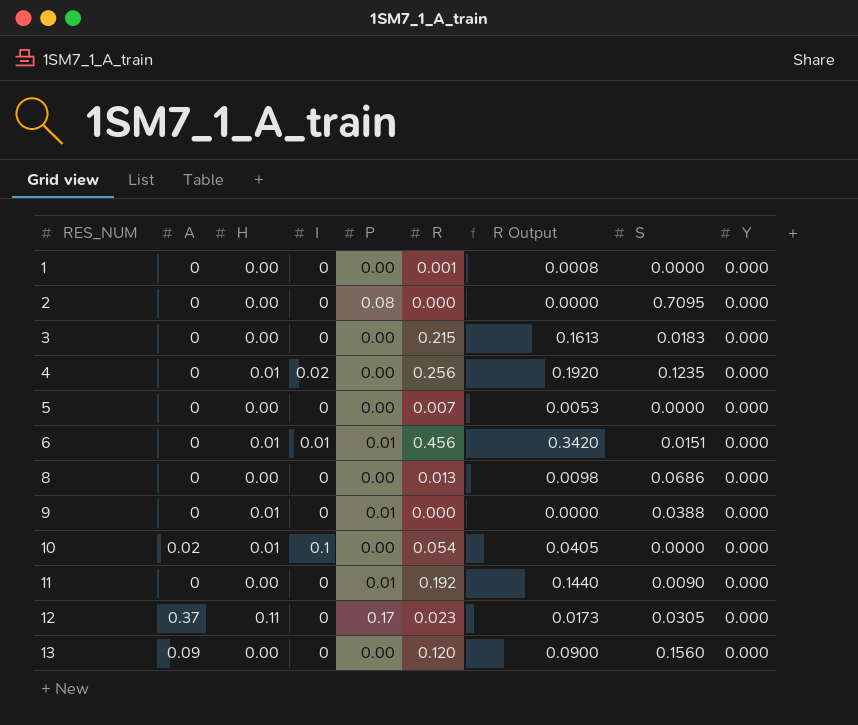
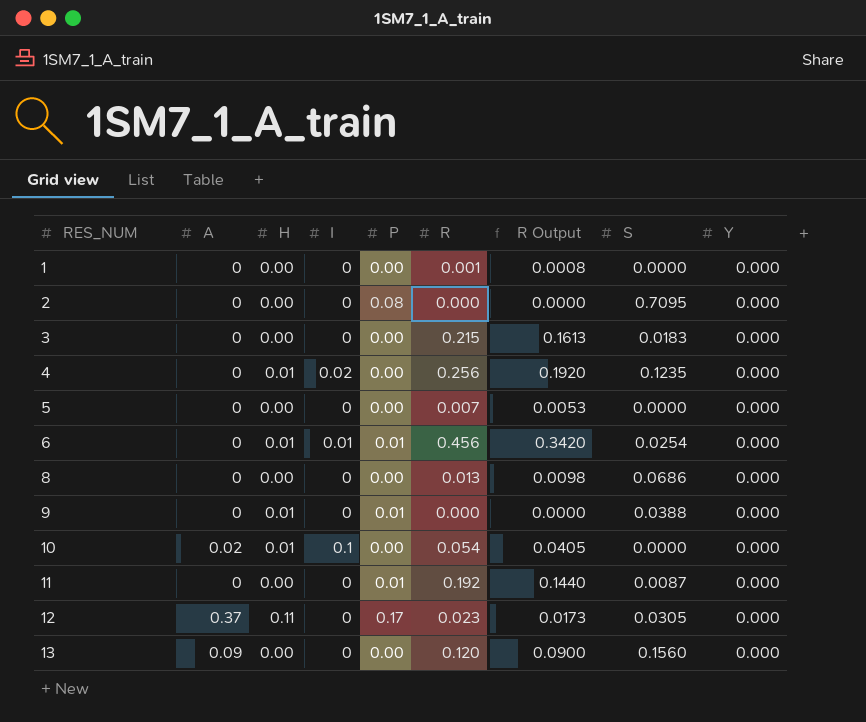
6 | S: 0.0151 -> 0.0254
11 | S: 0.0090 -> 0.0087

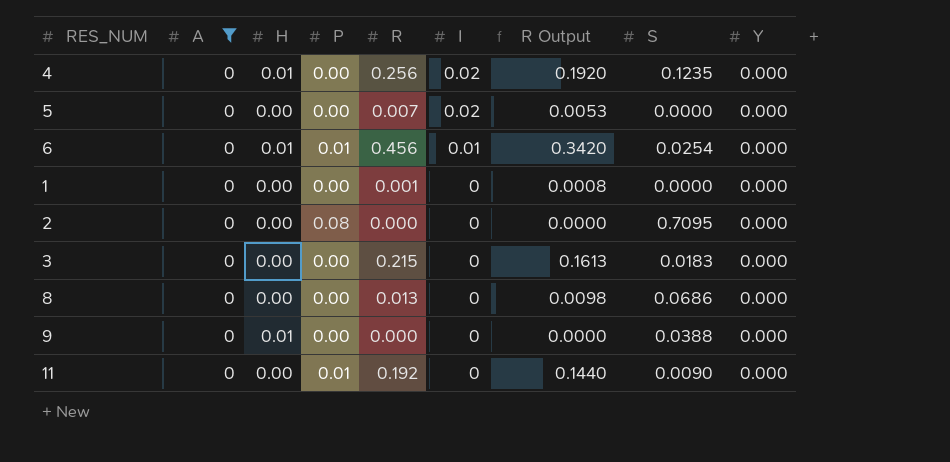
filter: none -> A = 0
row order: RES_NUM ascending -> I descending
column I | position: 4 -> 6
5 | I: 0 -> 0.02
9 | P: 0.01 -> 0.00
11 | S: 0.0087 -> 0.0090

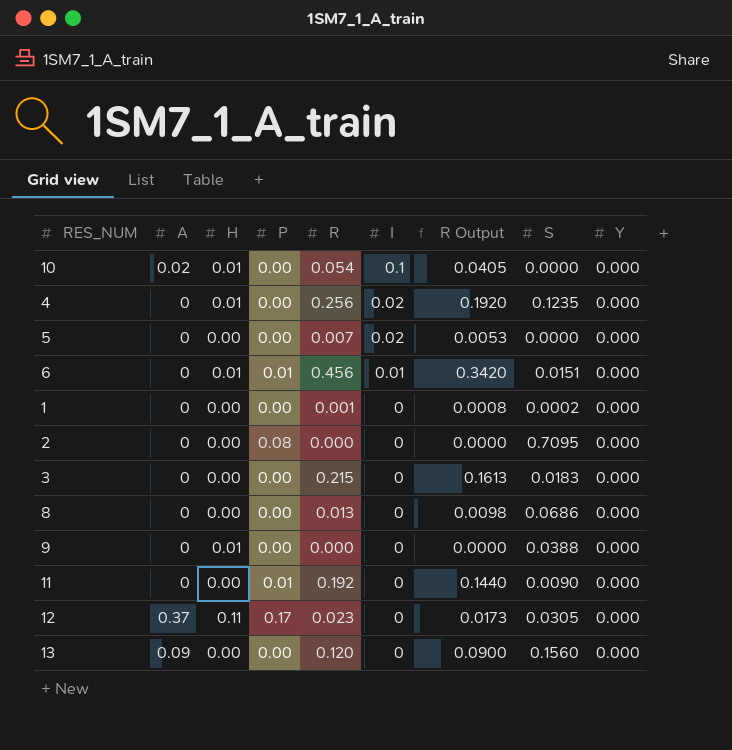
filter: A = 0 -> none
6 | S: 0.0254 -> 0.0151
1 | S: 0.0000 -> 0.0002

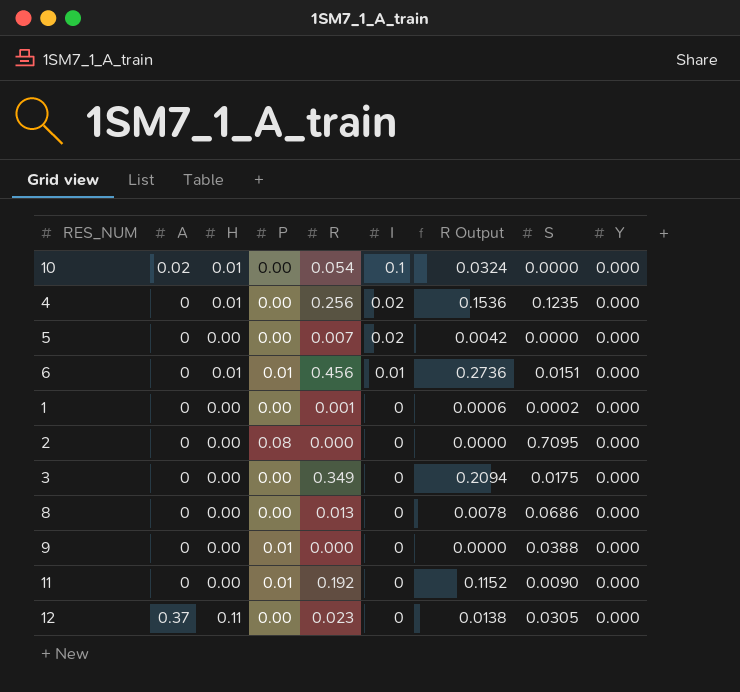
column R Output | formula: [R] * 0.75 -> [R] * 0.6
row 13: 0.09 | 0.00 | 0.00 | 0.120 | 0 | 0.0900 | 0.1560 | 0.000 -> none
3 | R: 0.215 -> 0.349
3 | S: 0.0183 -> 0.0175
9 | H: 0.01 -> 0.00
9 | P: 0.00 -> 0.01
12 | P: 0.17 -> 0.00

